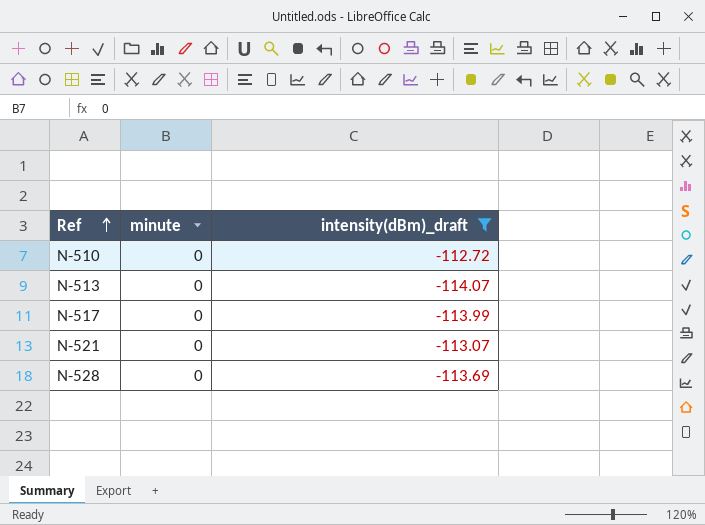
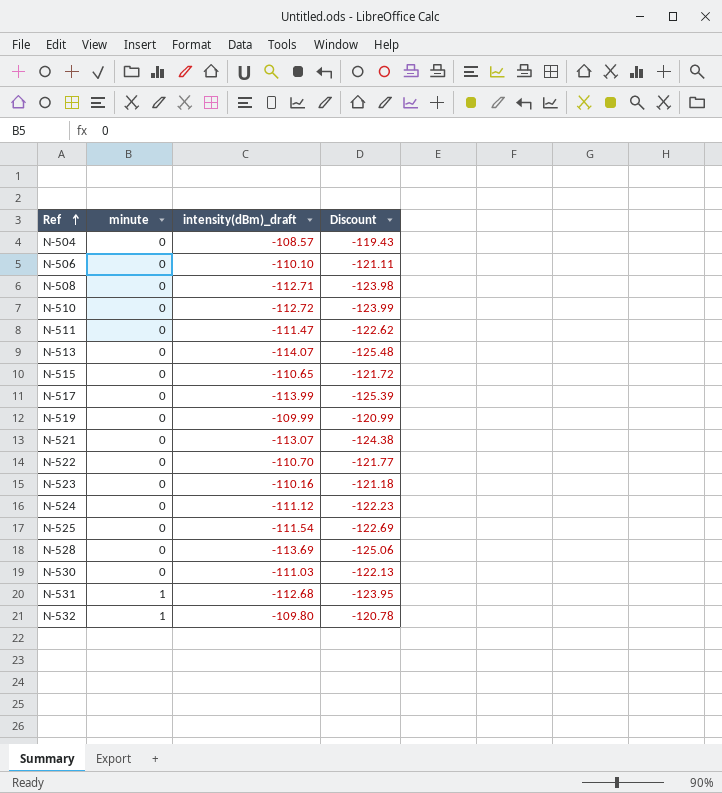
filter: intensity(dBm)_draft <= -112.72 -> none
column Discount | formula: none -> [intensity(dBm)_draft] * 1.1

